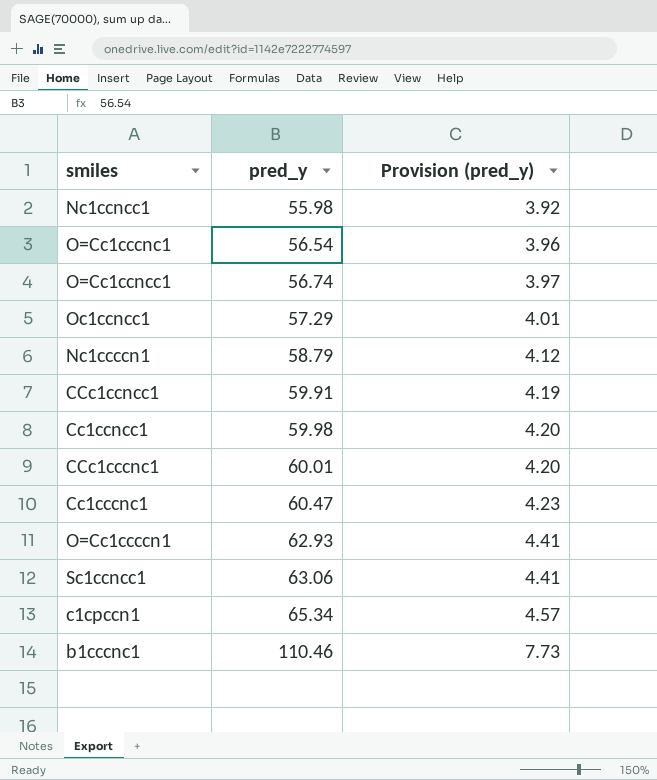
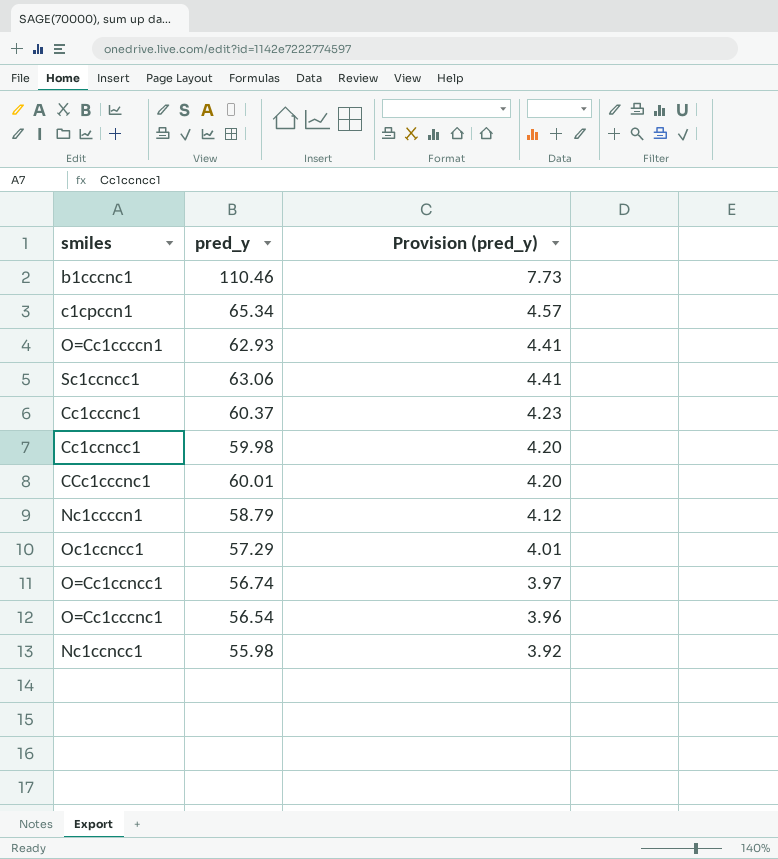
row order: pred_y ascending -> Provision (pred_y) descending
row CCc1ccncc1: 59.91 | 4.19 -> none
Cc1cccnc1 | pred_y: 60.47 -> 60.37

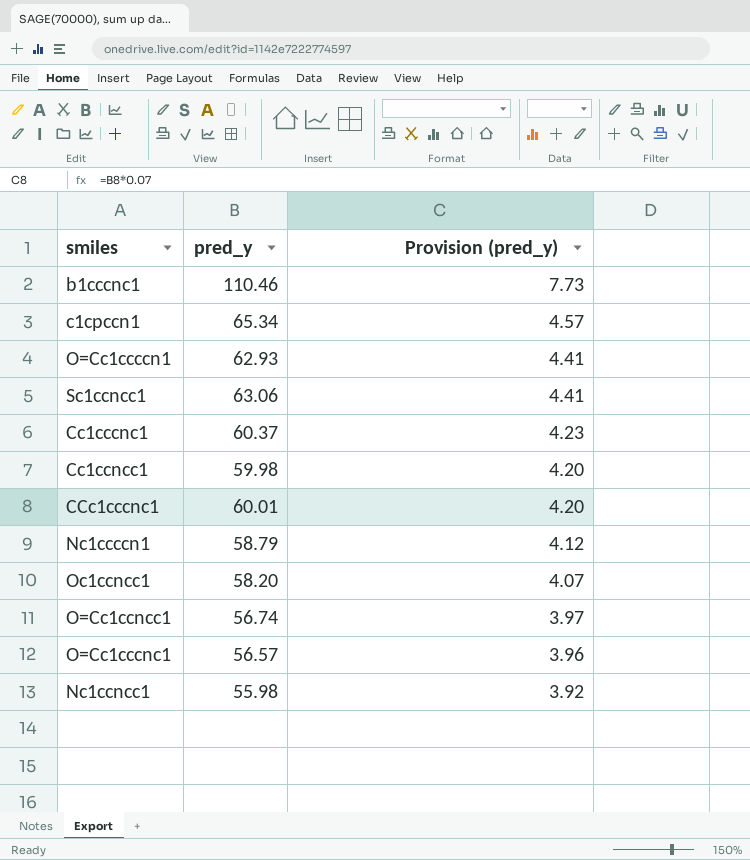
Oc1ccncc1 | pred_y: 57.29 -> 58.20
Oc1ccncc1 | Provision (pred_y): 4.01 -> 4.07
O=Cc1cccnc1 | pred_y: 56.54 -> 56.57

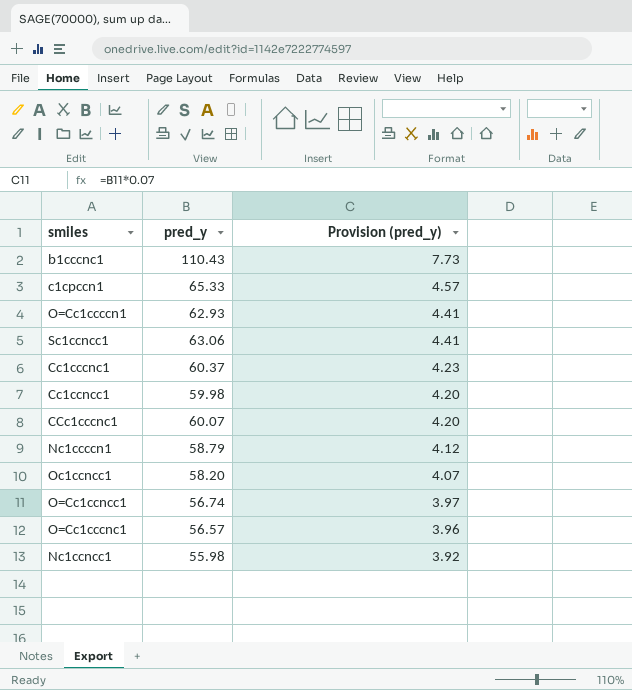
b1cccnc1 | pred_y: 110.46 -> 110.43
c1cpccn1 | pred_y: 65.34 -> 65.33
CCc1cccnc1 | pred_y: 60.01 -> 60.07

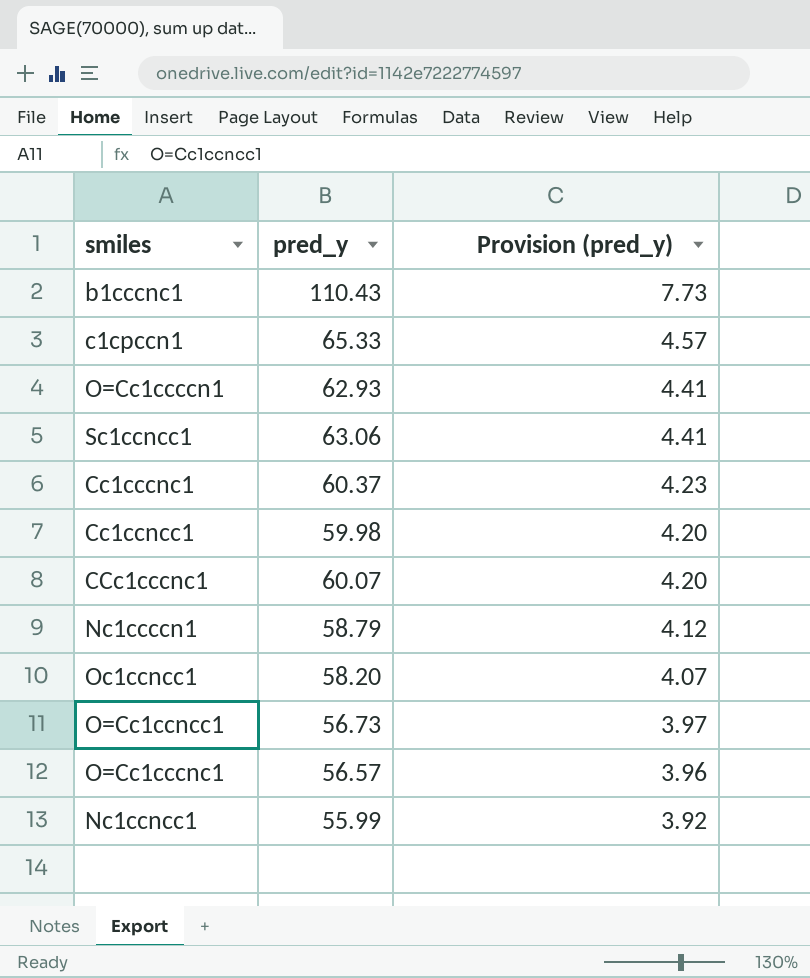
O=Cc1ccncc1 | pred_y: 56.74 -> 56.73
Nc1ccncc1 | pred_y: 55.98 -> 55.99

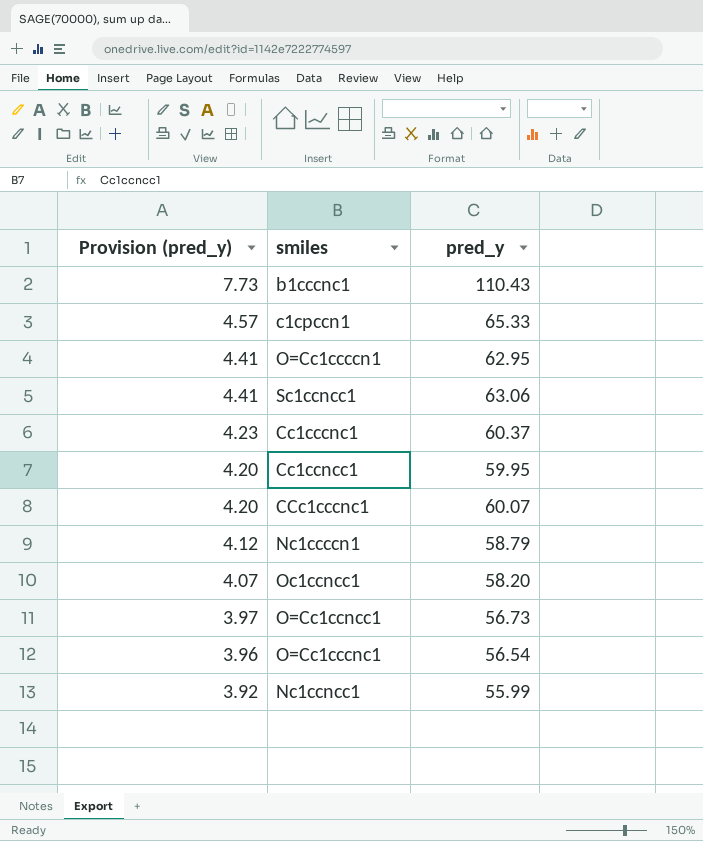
column Provision (pred_y) | position: 3 -> 1
O=Cc1ccccn1 | pred_y: 62.93 -> 62.95
Cc1ccncc1 | pred_y: 59.98 -> 59.95
O=Cc1cccnc1 | pred_y: 56.57 -> 56.54

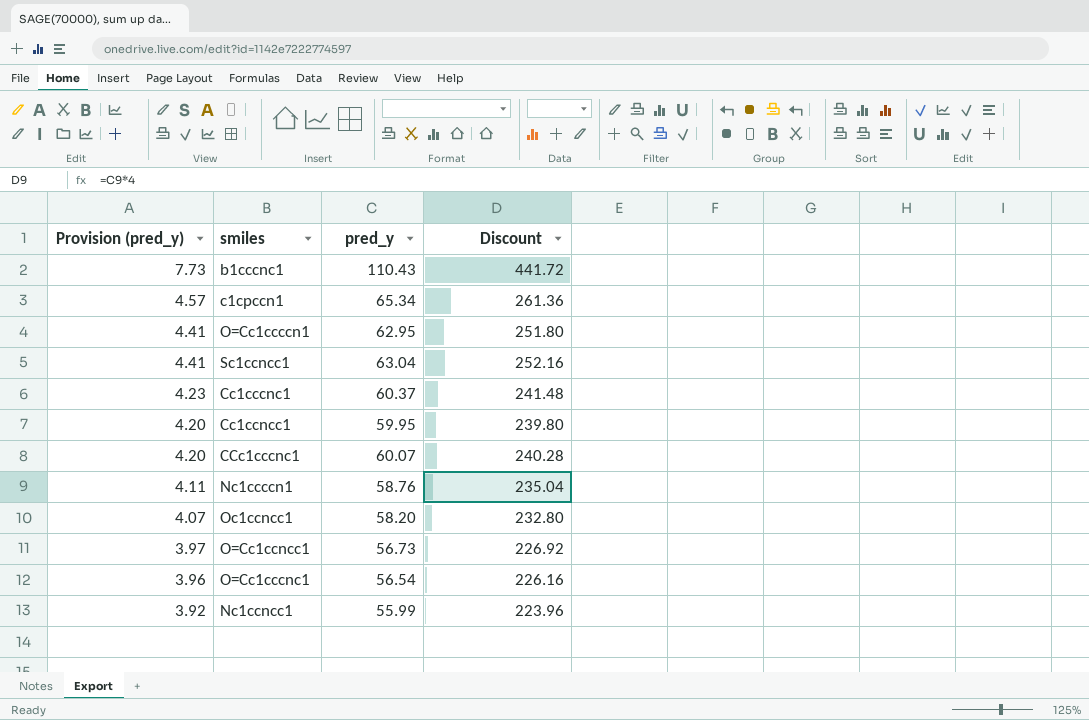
column Discount | formula: none -> [pred_y] * 4
c1cpccn1 | pred_y: 65.33 -> 65.34
Sc1ccncc1 | pred_y: 63.06 -> 63.04
Nc1ccccn1 | Provision (pred_y): 4.12 -> 4.11
Nc1ccccn1 | pred_y: 58.79 -> 58.76

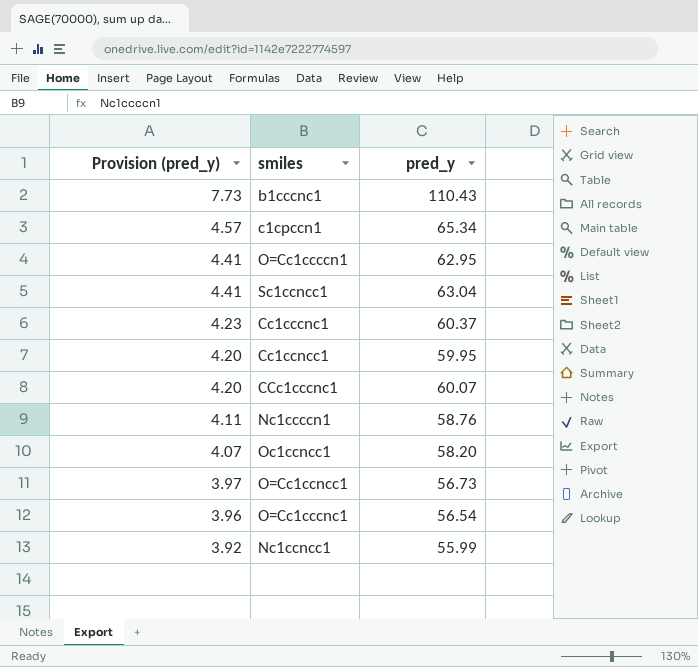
column Discount | formula: [pred_y] * 4 -> none

